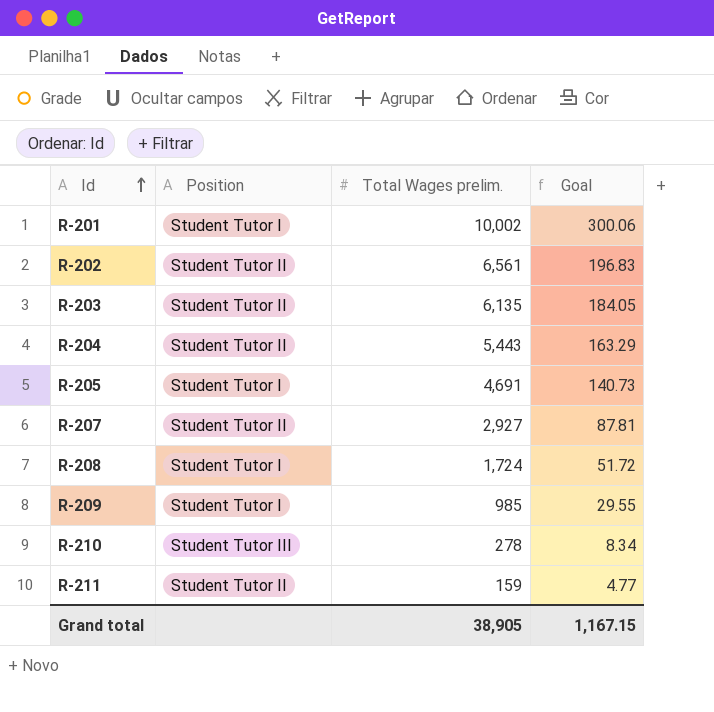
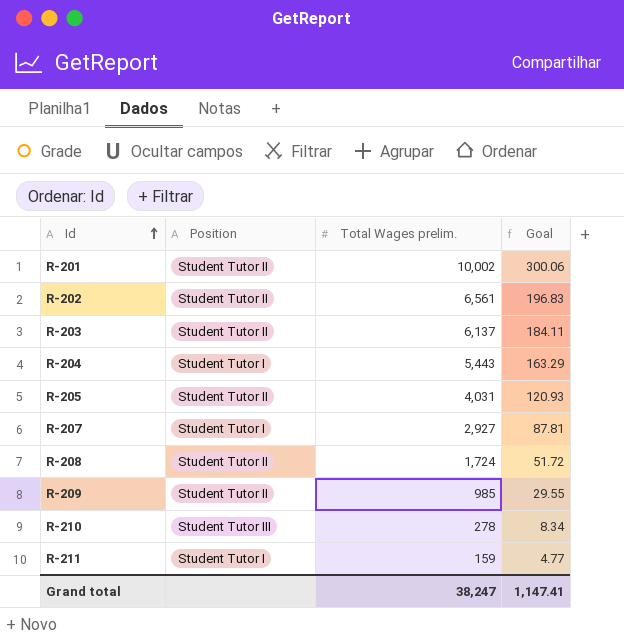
R-201 | Position: Student Tutor I -> Student Tutor II
R-203 | Total Wages prelim.: 6,135 -> 6,137
R-203 | Goal: 184.05 -> 184.11
R-204 | Position: Student Tutor II -> Student Tutor I
R-205 | Position: Student Tutor I -> Student Tutor II
R-205 | Total Wages prelim.: 4,691 -> 4,031
R-205 | Goal: 140.73 -> 120.93
R-207 | Position: Student Tutor II -> Student Tutor I
R-208 | Position: Student Tutor I -> Student Tutor II
R-209 | Position: Student Tutor I -> Student Tutor II
R-211 | Position: Student Tutor II -> Student Tutor I
Grand total | Total Wages prelim.: 38,905 -> 38,247
Grand total | Goal: 1,167.15 -> 1,147.41

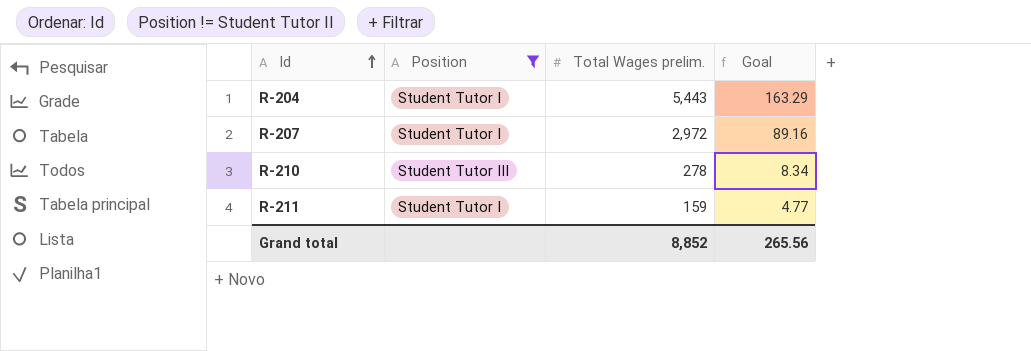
filter: none -> Position != Student Tutor II
R-207 | Total Wages prelim.: 2,927 -> 2,972
R-207 | Goal: 87.81 -> 89.16
Grand total | Total Wages prelim.: 38,247 -> 8,852
Grand total | Goal: 1,147.41 -> 265.56

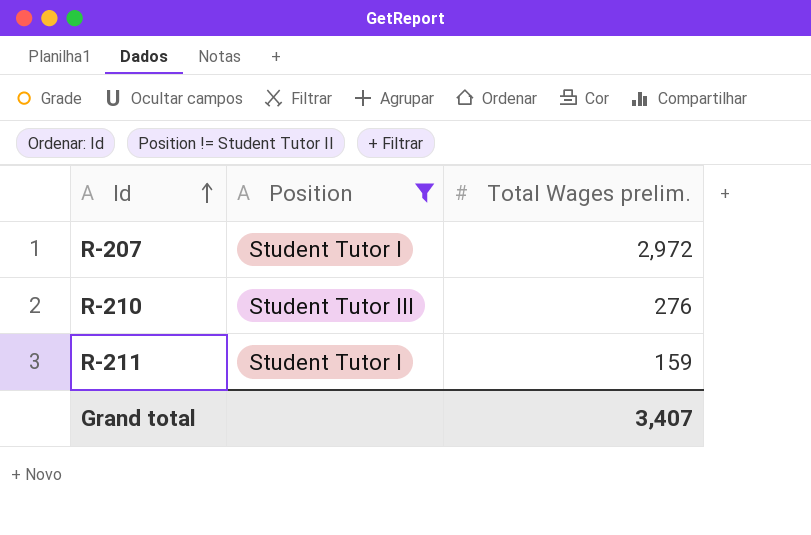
column Goal | formula: [Total Wages prelim.] * 0.03 -> none
row R-204: Student Tutor I | 5,443 | 163.29 -> none
R-210 | Total Wages prelim.: 278 -> 276
Grand total | Total Wages prelim.: 8,852 -> 3,407

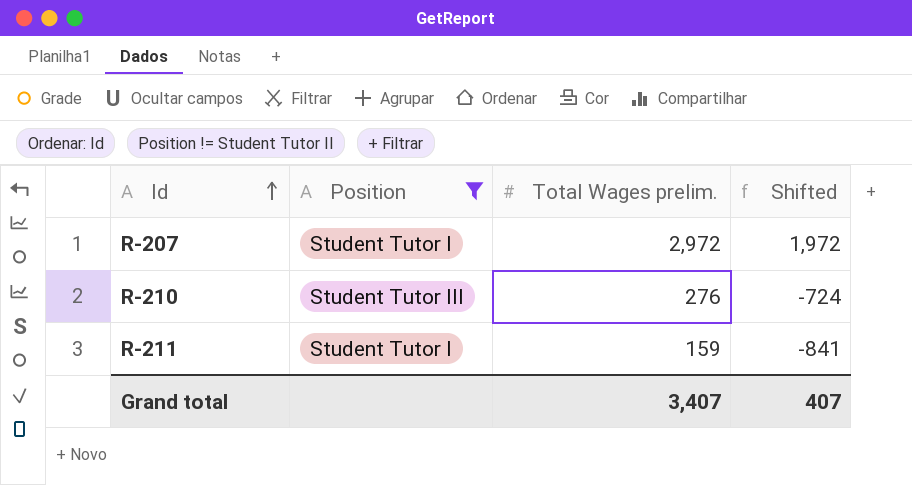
column Shifted | formula: none -> [Total Wages prelim.] - 1000

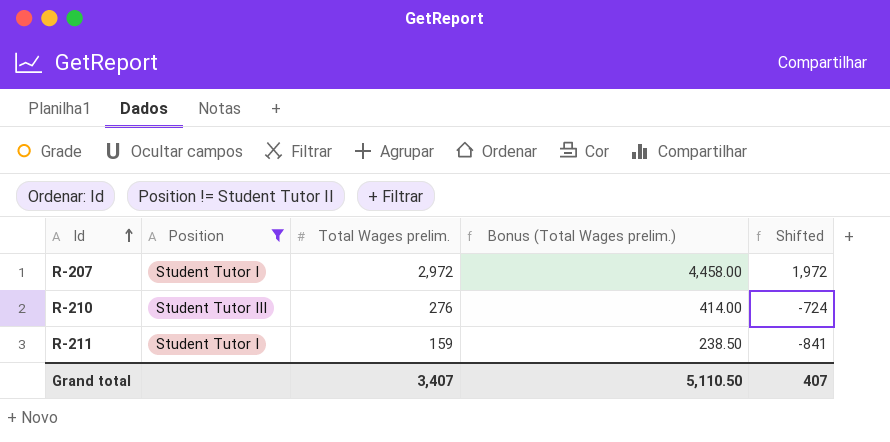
column Bonus (Total Wages prelim.) | formula: none -> [Total Wages prelim.] * 1.5

